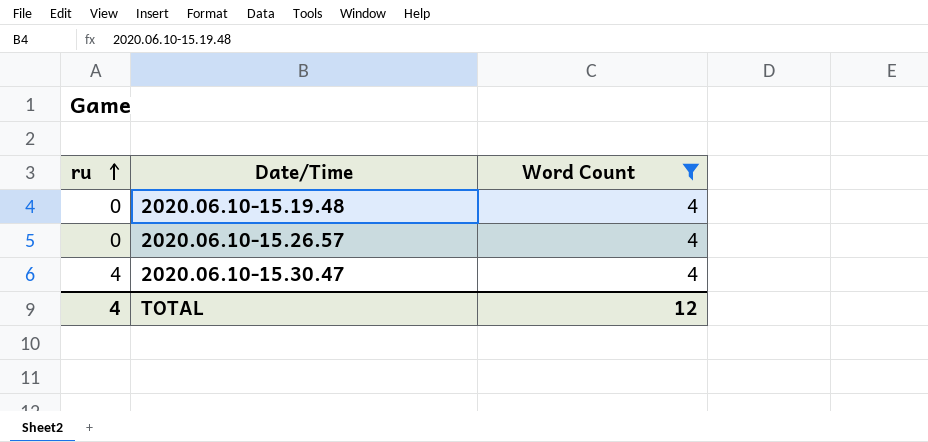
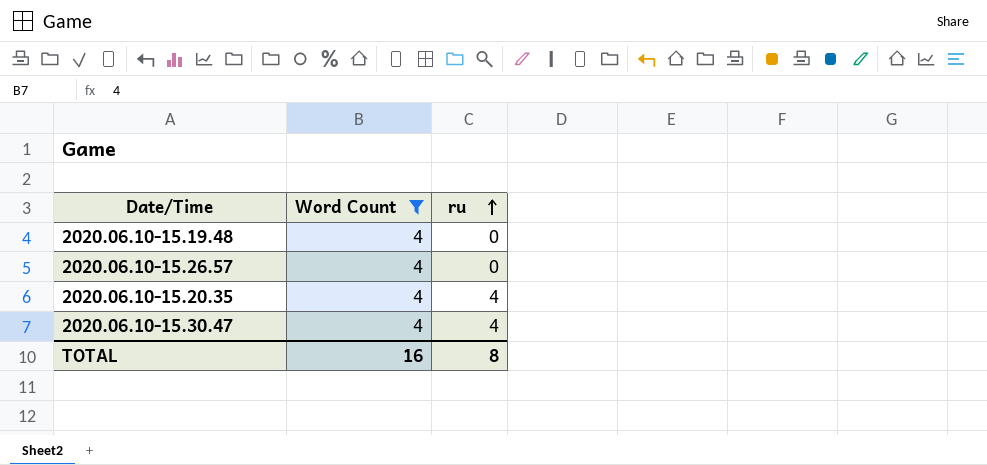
column ru | position: 1 -> 3
row 2020.06.10-15.20.35: none -> 4 | 4
TOTAL | Word Count: 12 -> 16
TOTAL | ru: 4 -> 8

